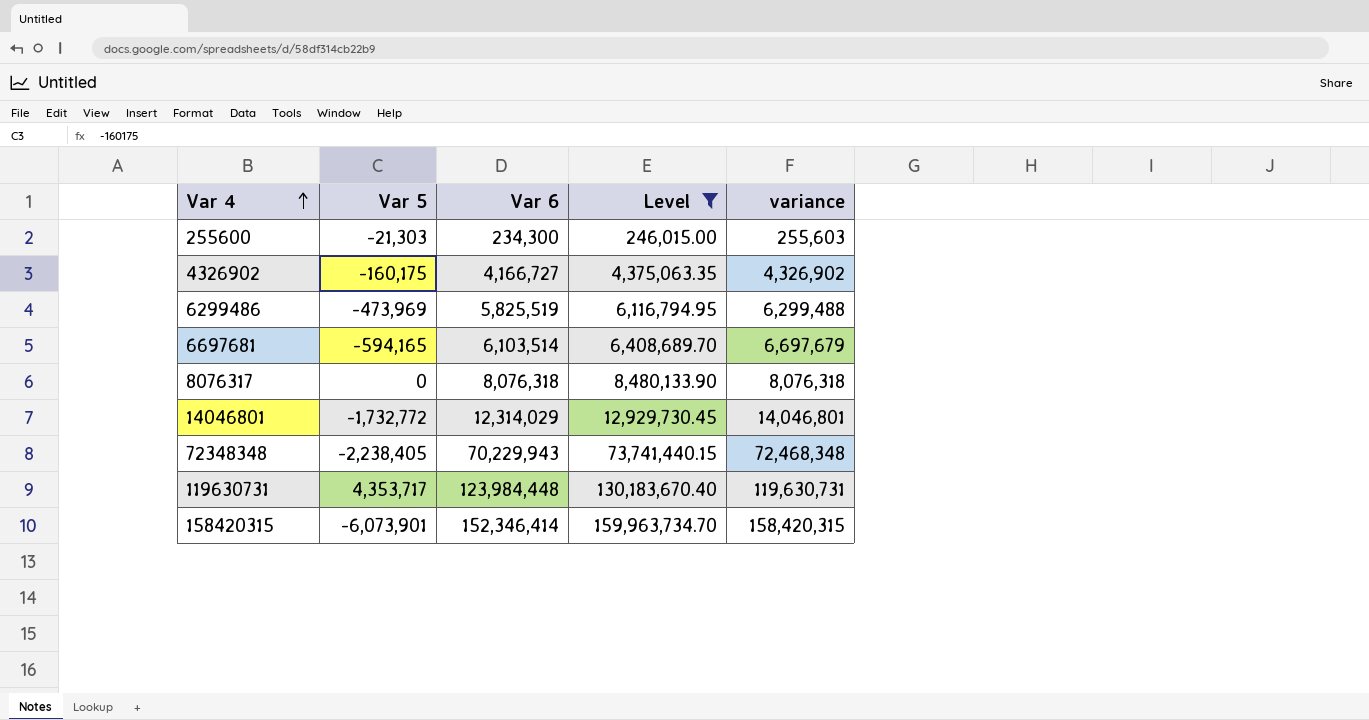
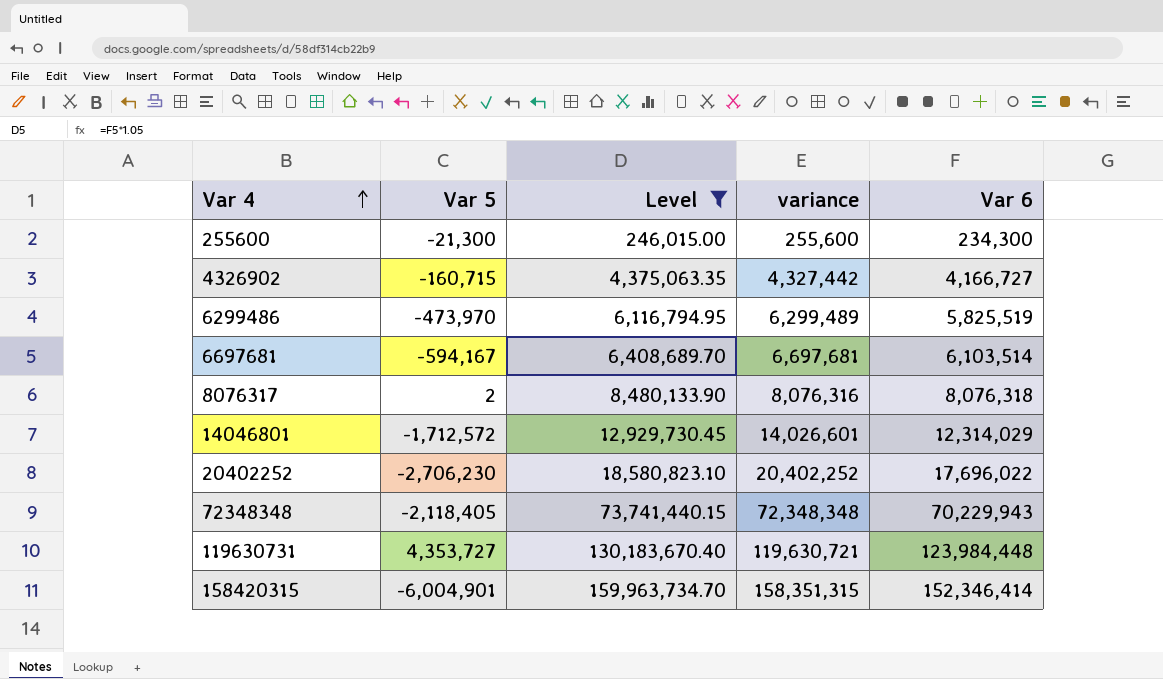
column Var 6 | position: 3 -> 5
255600 | Var 5: -21,303 -> -21,300
255600 | variance: 255,603 -> 255,600
4326902 | Var 5: -160,175 -> -160,715
4326902 | variance: 4,326,902 -> 4,327,442
6299486 | Var 5: -473,969 -> -473,970
6299486 | variance: 6,299,488 -> 6,299,489
6697681 | Var 5: -594,165 -> -594,167
6697681 | variance: 6,697,679 -> 6,697,681
8076317 | Var 5: 0 -> 2
8076317 | variance: 8,076,318 -> 8,076,316
14046801 | Var 5: -1,732,772 -> -1,712,572
14046801 | variance: 14,046,801 -> 14,026,601
row 20402252: none -> -2,706,230 | 18,580,823.10 | 20,402,252 | 17,696,022
72348348 | Var 5: -2,238,405 -> -2,118,405
72348348 | variance: 72,468,348 -> 72,348,348
119630731 | Var 5: 4,353,717 -> 4,353,727
119630731 | variance: 119,630,731 -> 119,630,721
158420315 | Var 5: -6,073,901 -> -6,004,901
158420315 | variance: 158,420,315 -> 158,351,315

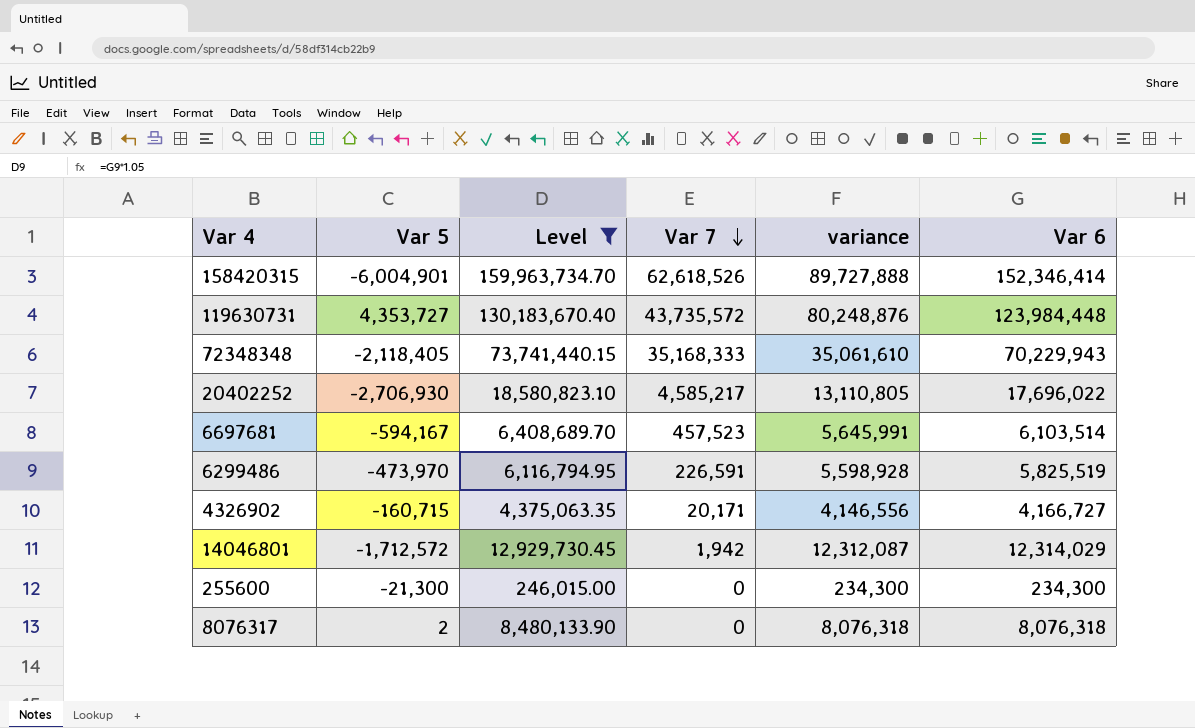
row order: Var 4 ascending -> Var 7 descending
column Var 7 | position: none -> 4
column variance | formula: [Var 6] - [Var 5] -> [Var 6] - [Var 7]
20402252 | Var 5: -2,706,230 -> -2,706,930

